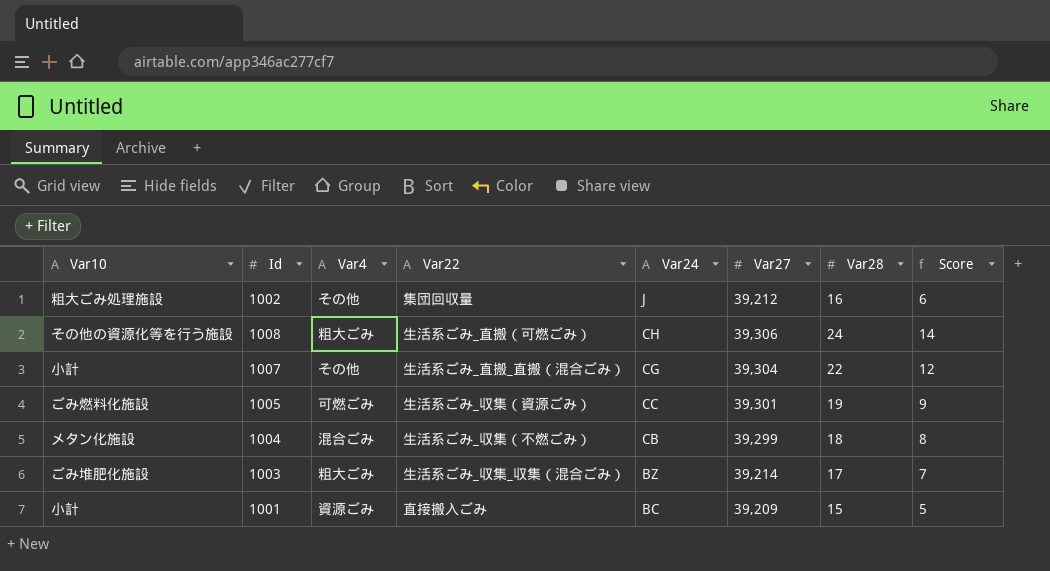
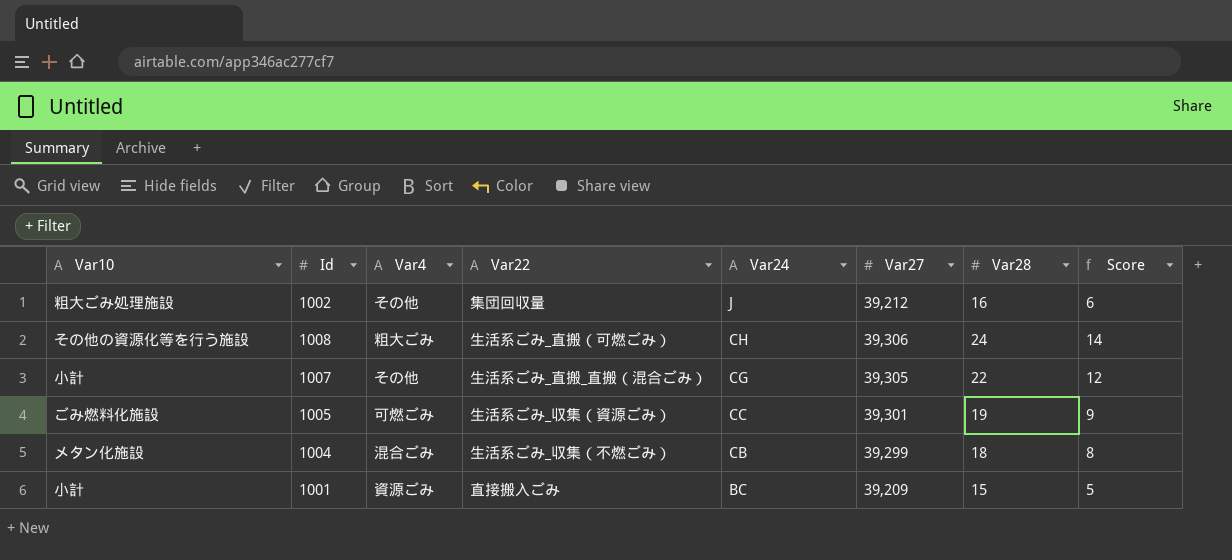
row 1003: ごみ堆肥化施設 | 粗大ごみ | 生活系ごみ_収集_収集（混合ごみ） | BZ | 39,214 | 17 | 7 -> none
1007 | Var27: 39,304 -> 39,305

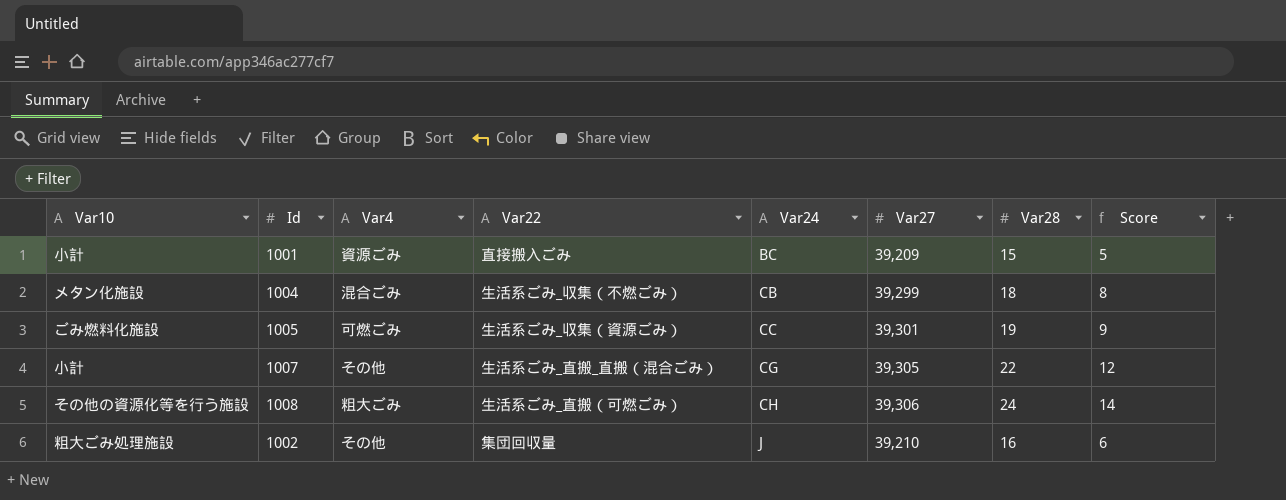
row order: Var24 descending -> Var24 ascending
1002 | Var27: 39,212 -> 39,210

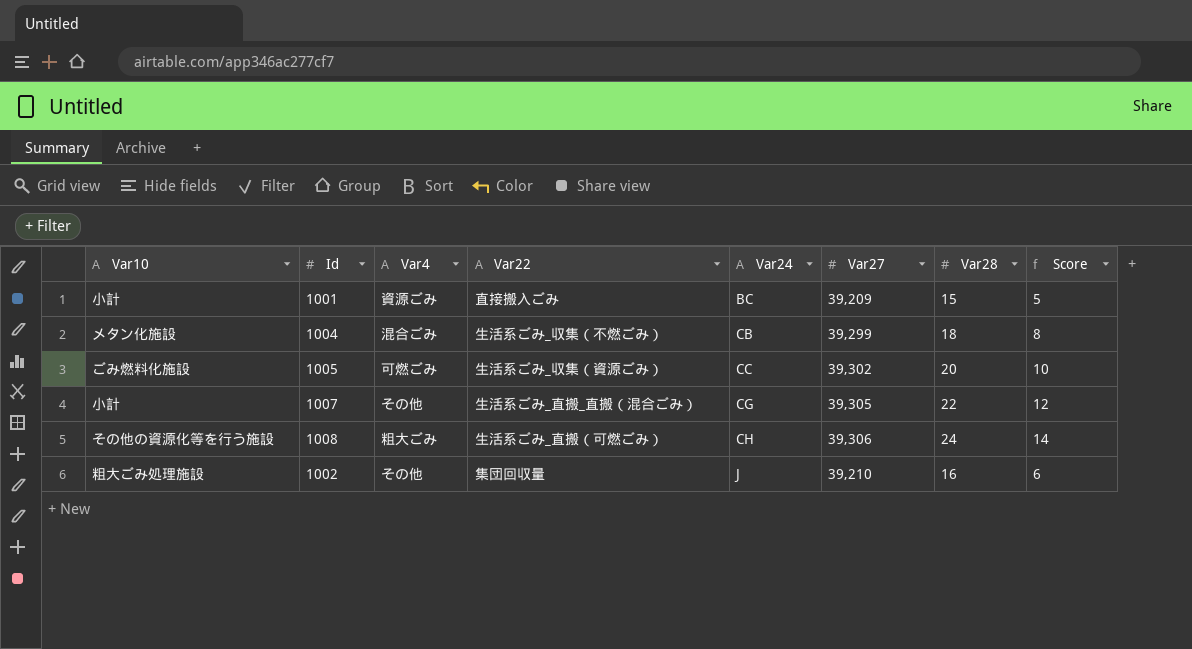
1005 | Var27: 39,301 -> 39,302
1005 | Var28: 19 -> 20
1005 | Score: 9 -> 10

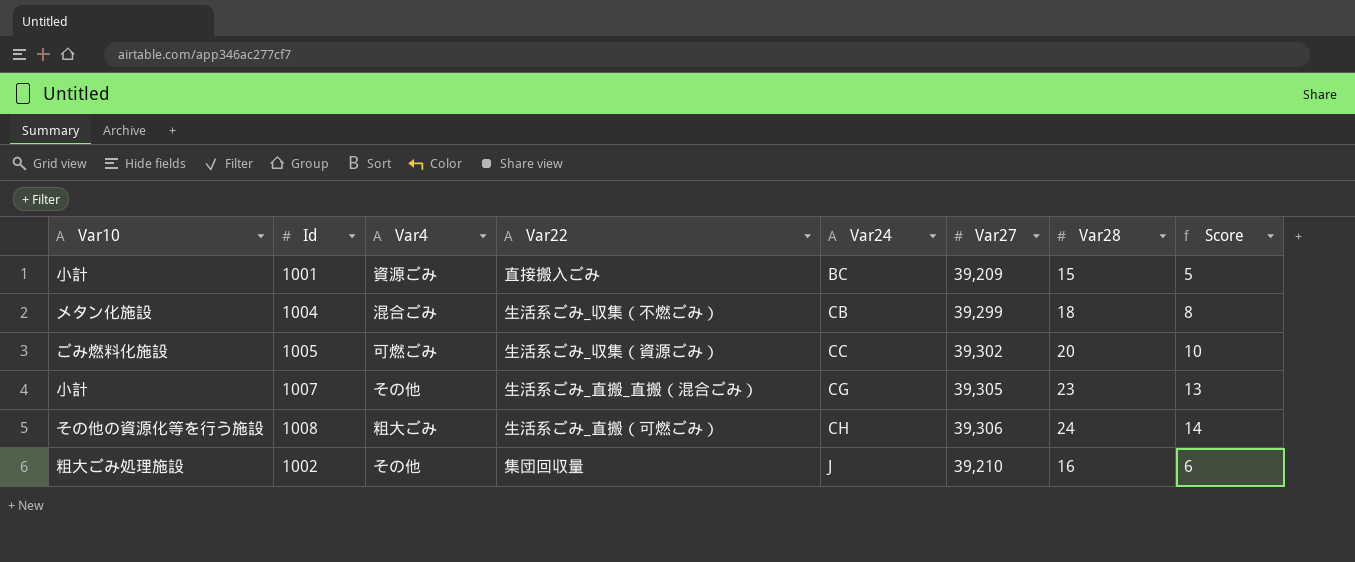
1007 | Var28: 22 -> 23
1007 | Score: 12 -> 13

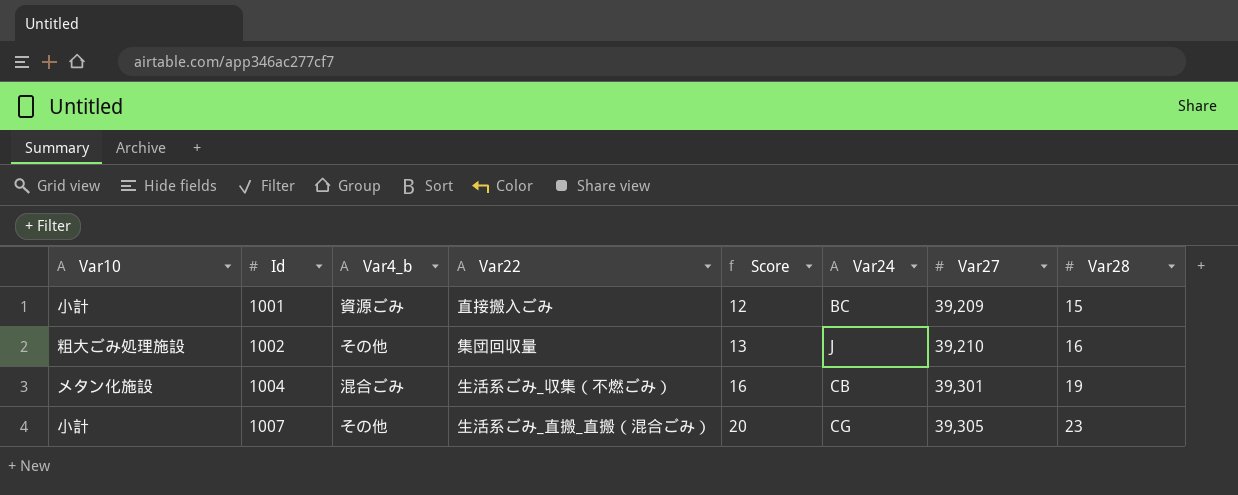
row order: Var24 ascending -> Id ascending
column name: Var4 -> Var4_b
column Score | formula: [Var28] - 10 -> [Var28] - 3
column Score | position: 8 -> 5
row 1005: ごみ燃料化施設 | 可燃ごみ | 生活系ごみ_収集（資源ごみ） | CC | 39,302 | 20 | 10 -> none
row 1008: その他の資源化等を行う施設 | 粗大ごみ | 生活系ごみ_直搬（可燃ごみ） | CH | 39,306 | 24 | 14 -> none
1004 | Var27: 39,299 -> 39,301
1004 | Var28: 18 -> 19

